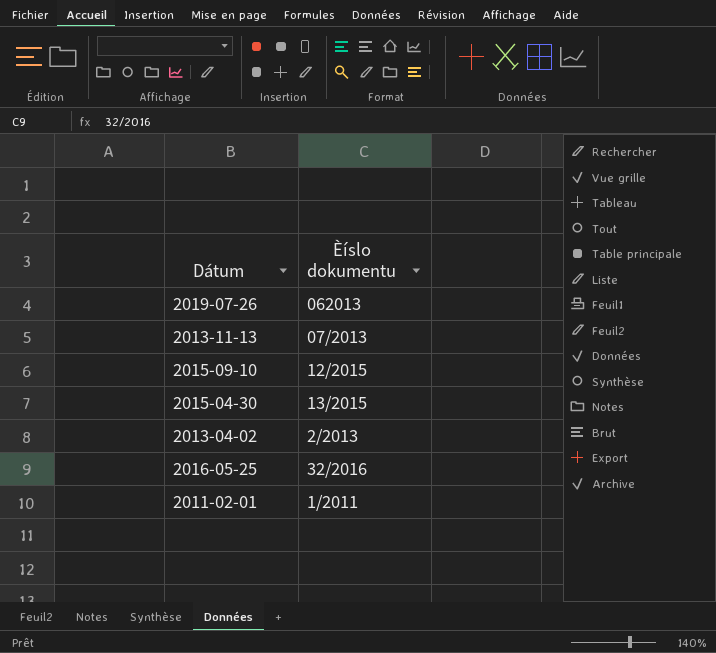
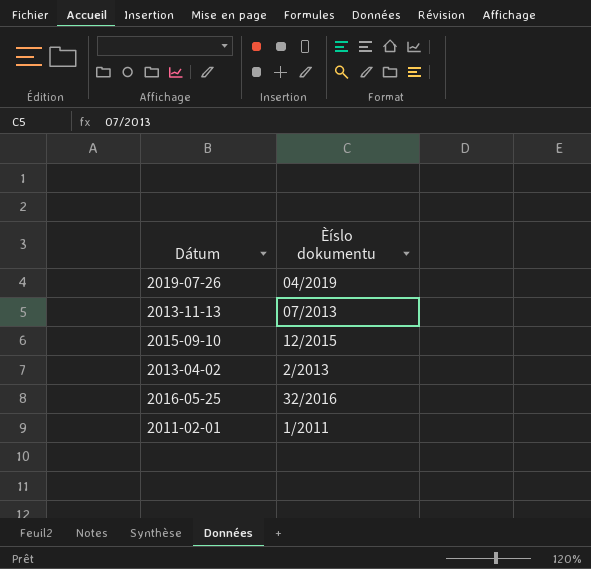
row 2015-04-30: 13/2015 -> none
2019-07-26 | Èíslo dokumentu: 062013 -> 04/2019

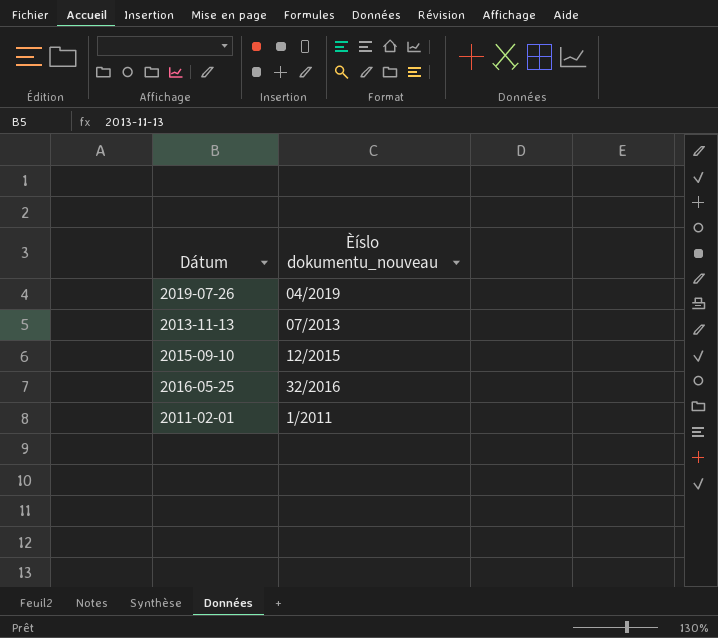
column name: Èíslo dokumentu -> Èíslo dokumentu_nouveau
row 2013-04-02: 2/2013 -> none

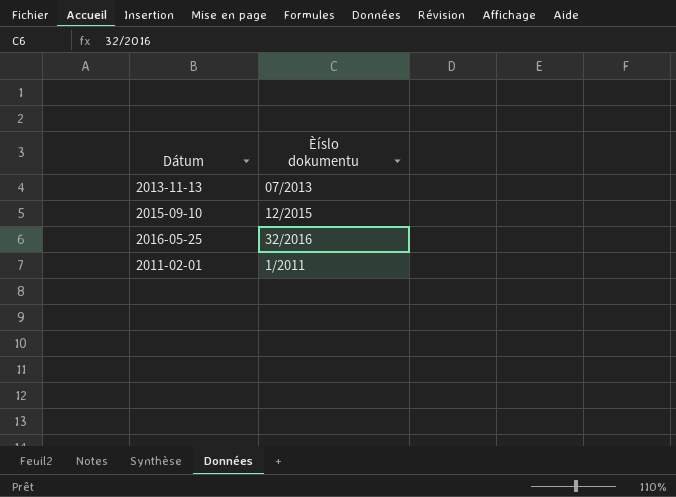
column name: Èíslo dokumentu_nouveau -> Èíslo dokumentu
row 2019-07-26: 04/2019 -> none

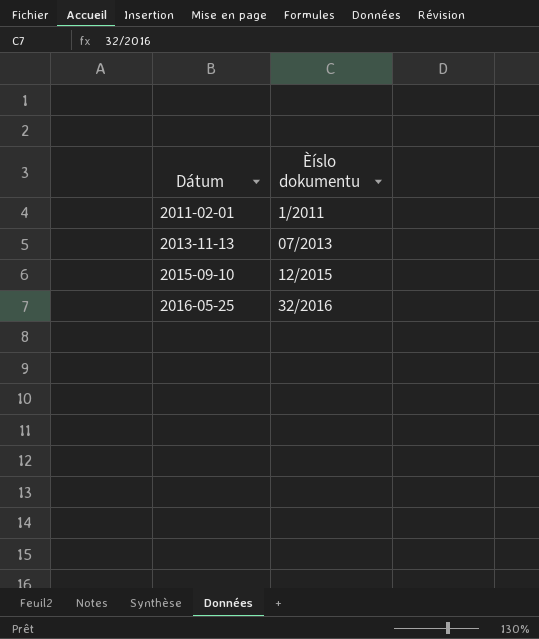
row order: none -> Dátum ascending

